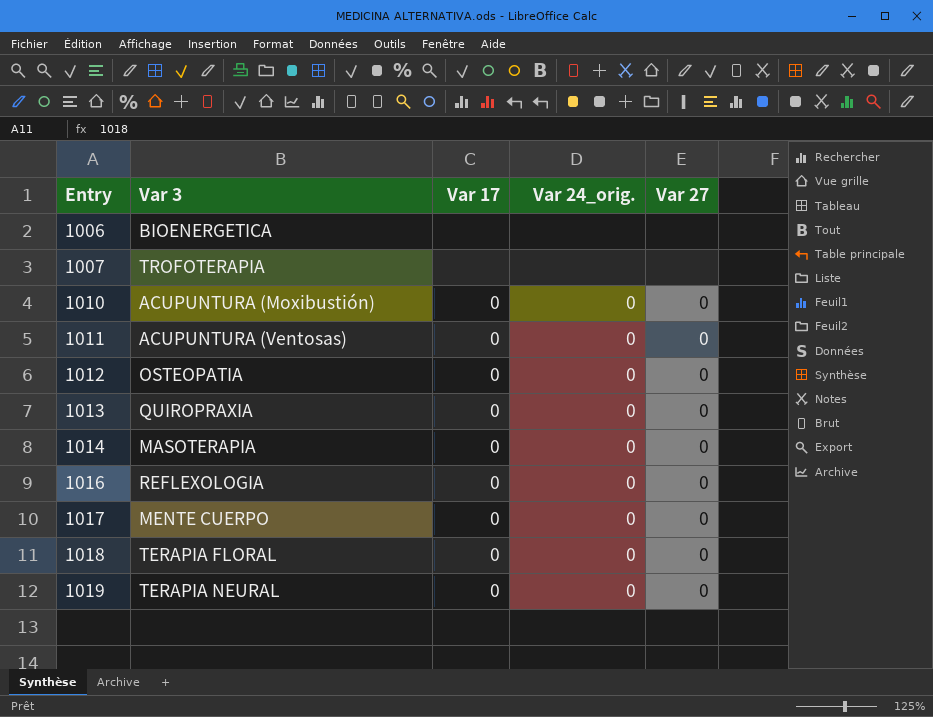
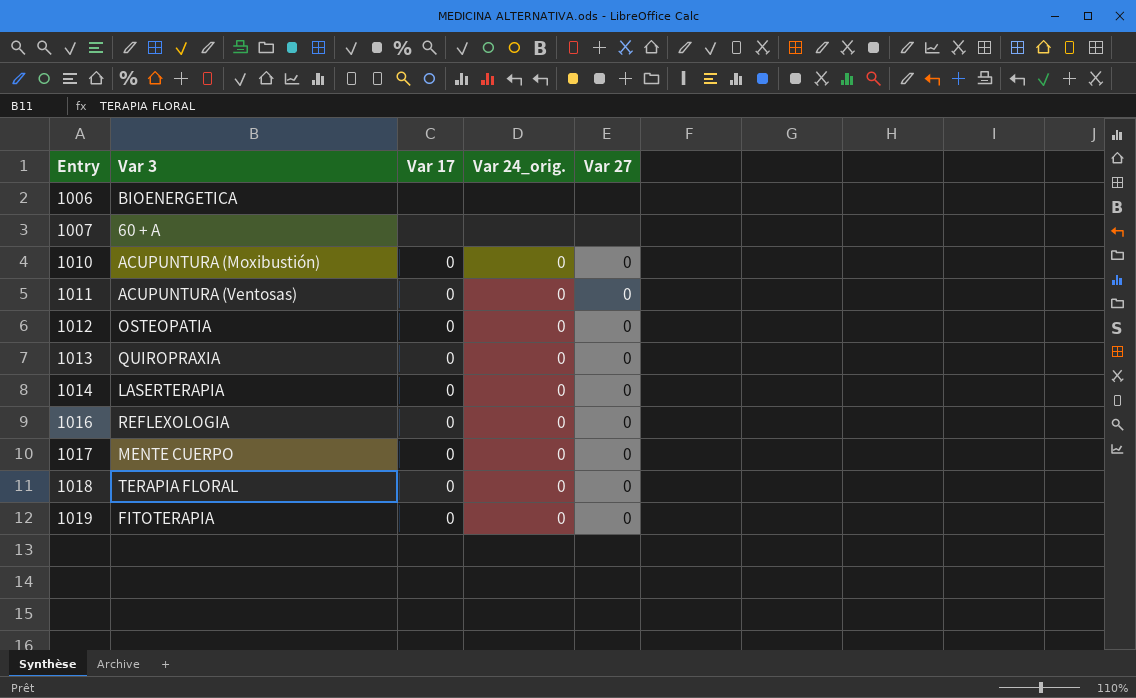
1007 | Var 3: TROFOTERAPIA -> 60 + A
1014 | Var 3: MASOTERAPIA -> LASERTERAPIA
1019 | Var 3: TERAPIA NEURAL -> FITOTERAPIA

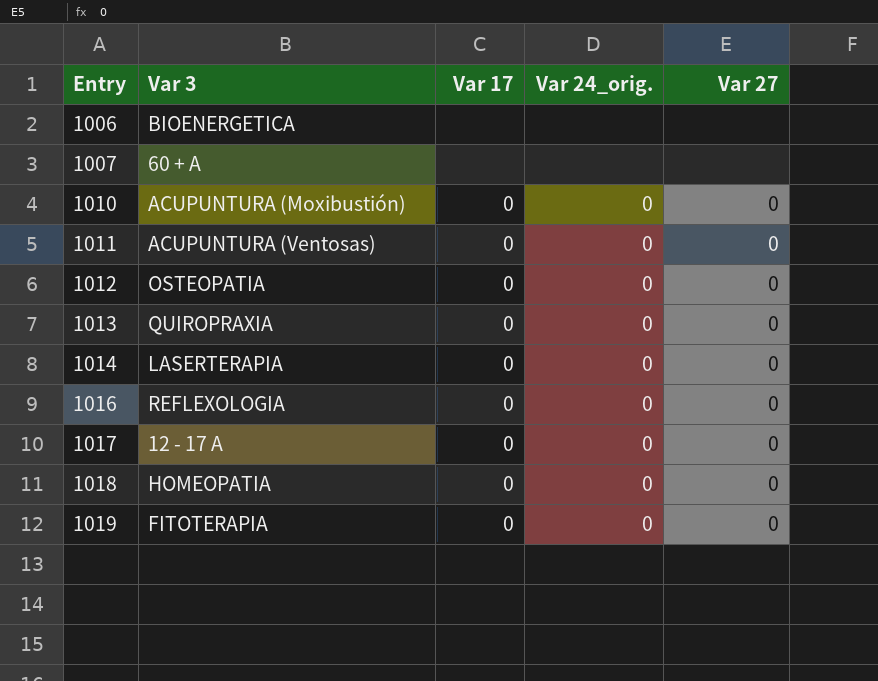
1017 | Var 3: MENTE CUERPO -> 12 - 17 A
1018 | Var 3: TERAPIA FLORAL -> HOMEOPATIA

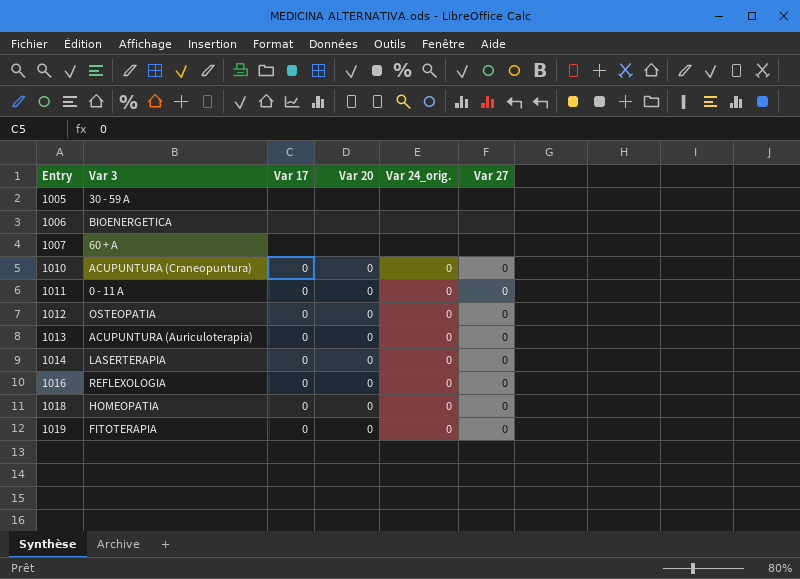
column Var 20 | position: none -> 4
row 1017: 12 - 17 A | 0 | 0 | 0 -> none
row 1005: none -> 30 - 59 A | none | none | none | none
1010 | Var 3: ACUPUNTURA (Moxibustión) -> ACUPUNTURA (Craneopuntura)
1011 | Var 3: ACUPUNTURA (Ventosas) -> 0 - 11 A
1013 | Var 3: QUIROPRAXIA -> ACUPUNTURA (Auriculoterapia)

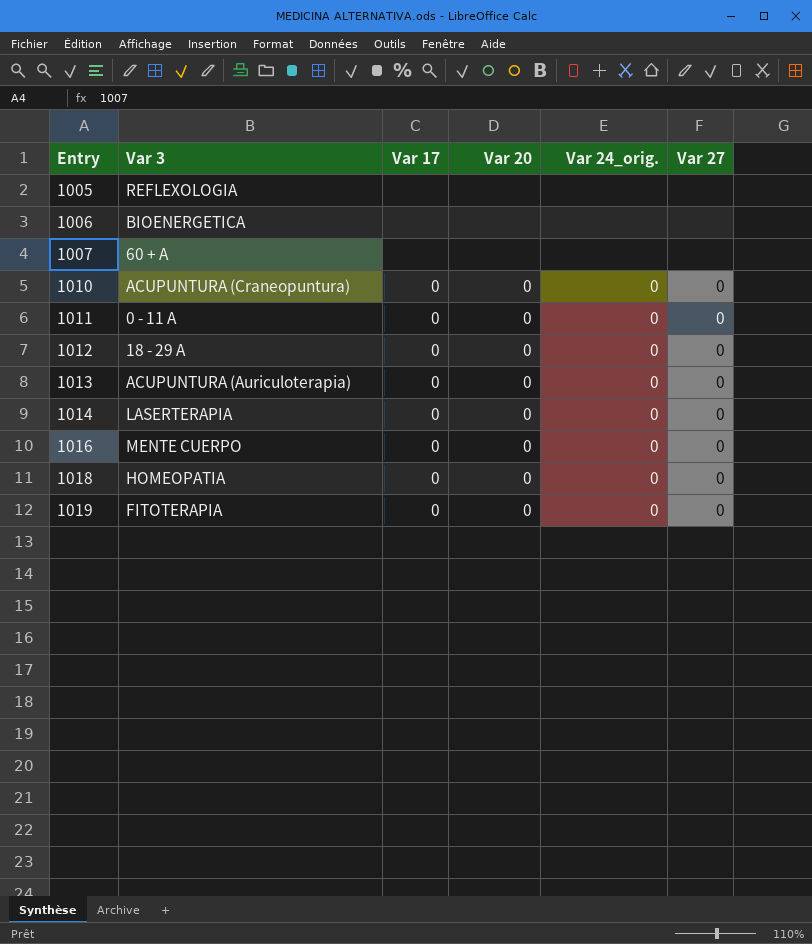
1005 | Var 3: 30 - 59 A -> REFLEXOLOGIA
1012 | Var 3: OSTEOPATIA -> 18 - 29 A
1016 | Var 3: REFLEXOLOGIA -> MENTE CUERPO

